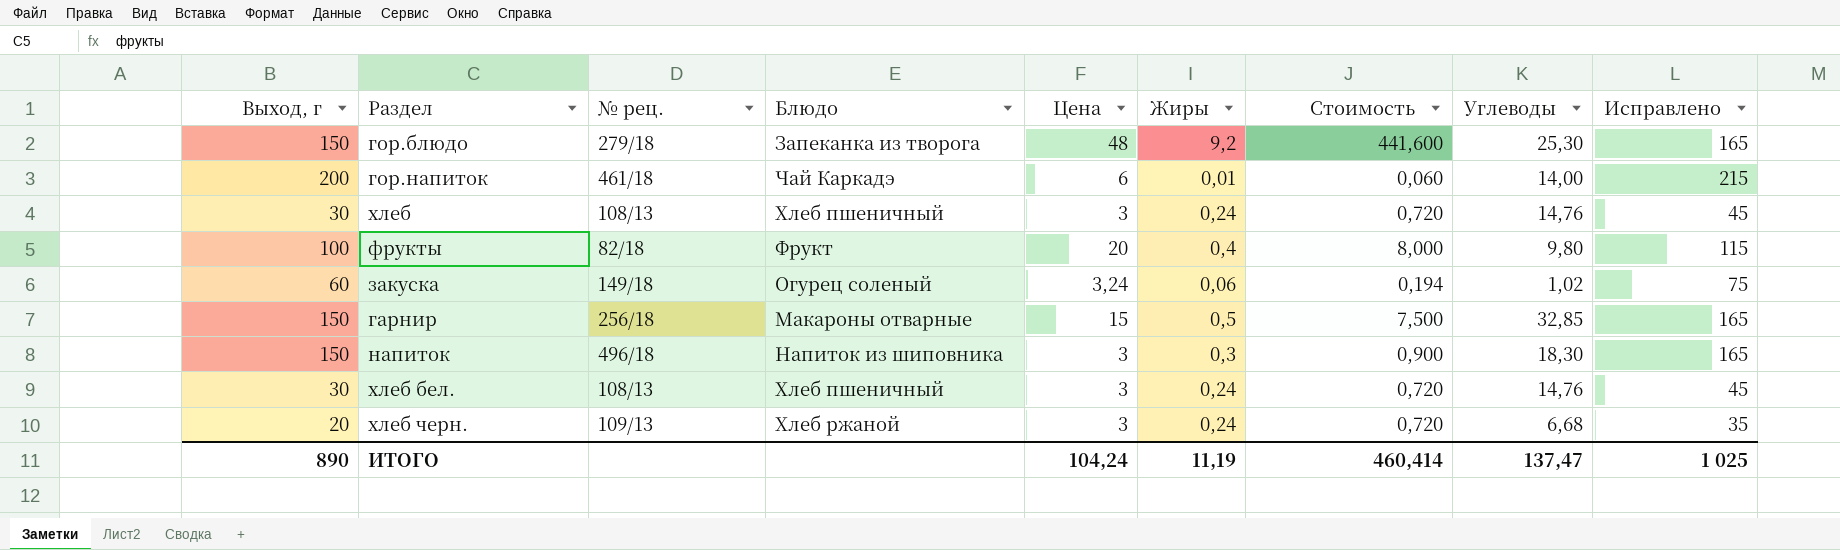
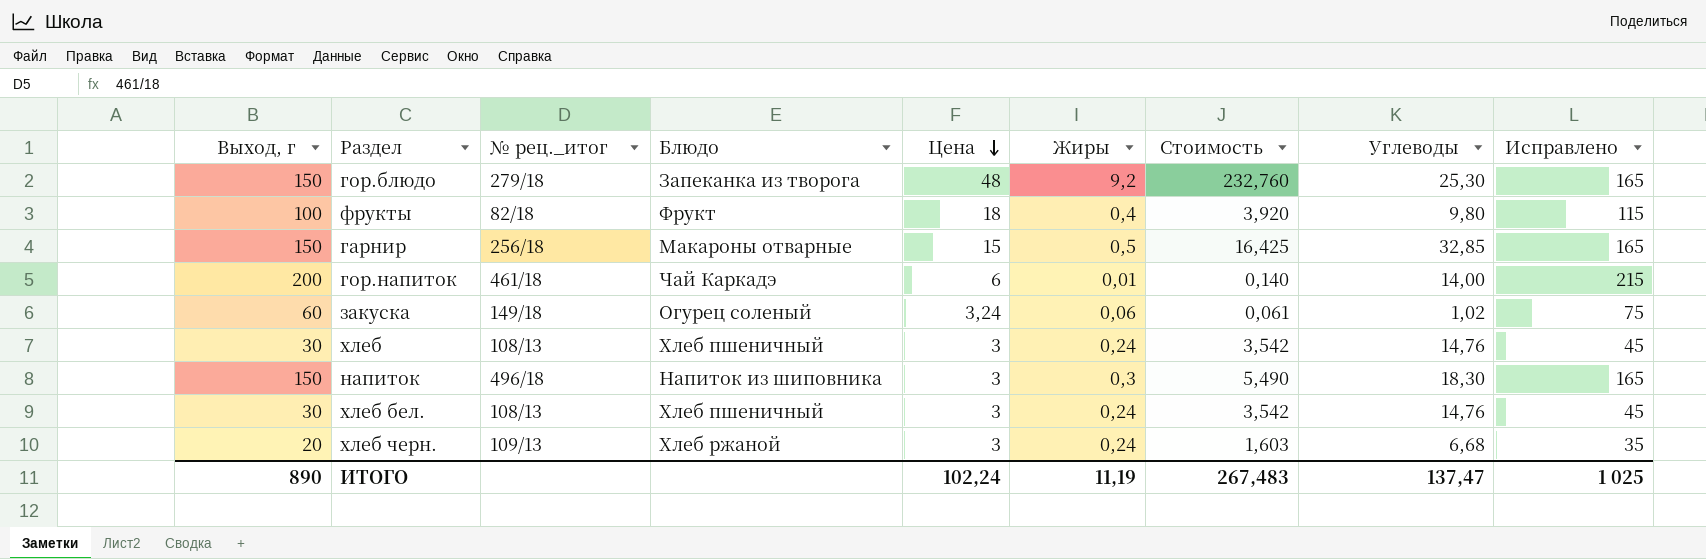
row order: none -> Цена descending
column name: № рец. -> № рец._итог
column Стоимость | formula: [Цена] * [Жиры] -> [Жиры] * [Углеводы]
фрукты | Цена: 20 -> 18
ИТОГО | Цена: 104,24 -> 102,24
ИТОГО | Стоимость: 460,414 -> 267,483

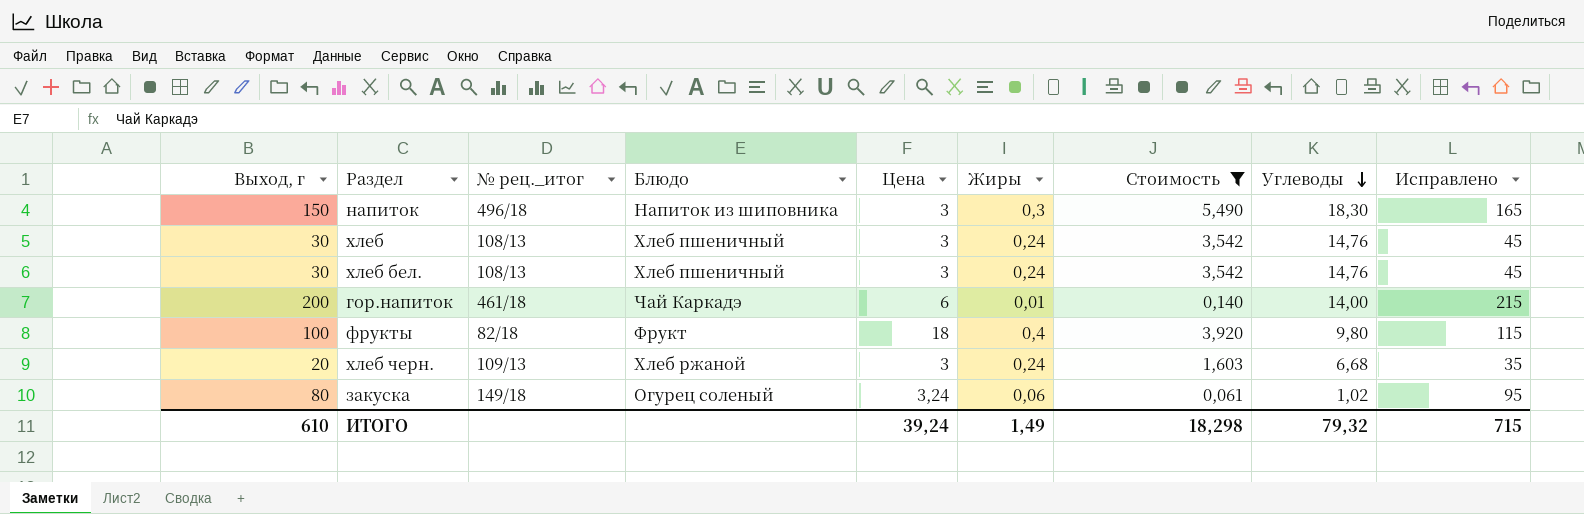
filter: none -> Стоимость <= 5,490
row order: Цена descending -> Углеводы descending
закуска | Выход, г: 60 -> 80
закуска | Исправлено: 75 -> 95
ИТОГО | Выход, г: 890 -> 610
ИТОГО | Цена: 102,24 -> 39,24
ИТОГО | Жиры: 11,19 -> 1,49
ИТОГО | Стоимость: 267,483 -> 18,298
ИТОГО | Углеводы: 137,47 -> 79,32
ИТОГО | Исправлено: 1 025 -> 715

